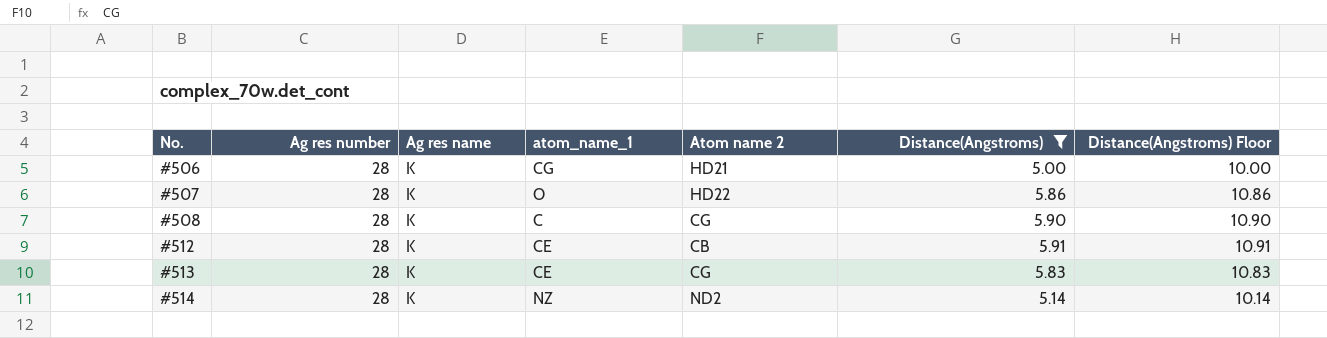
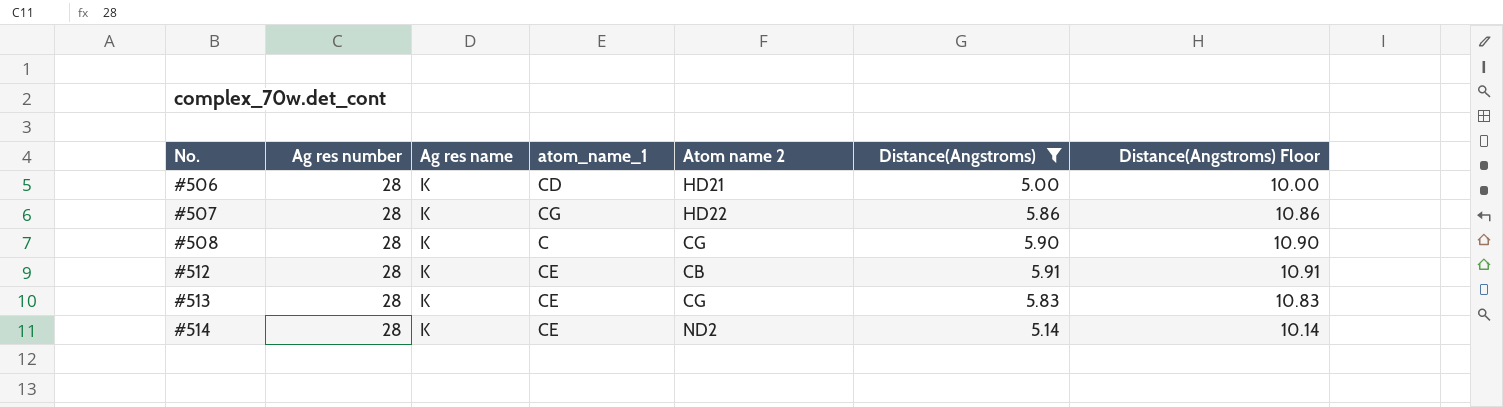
#506 | atom_name_1: CG -> CD
#507 | atom_name_1: O -> CG
#514 | atom_name_1: NZ -> CE

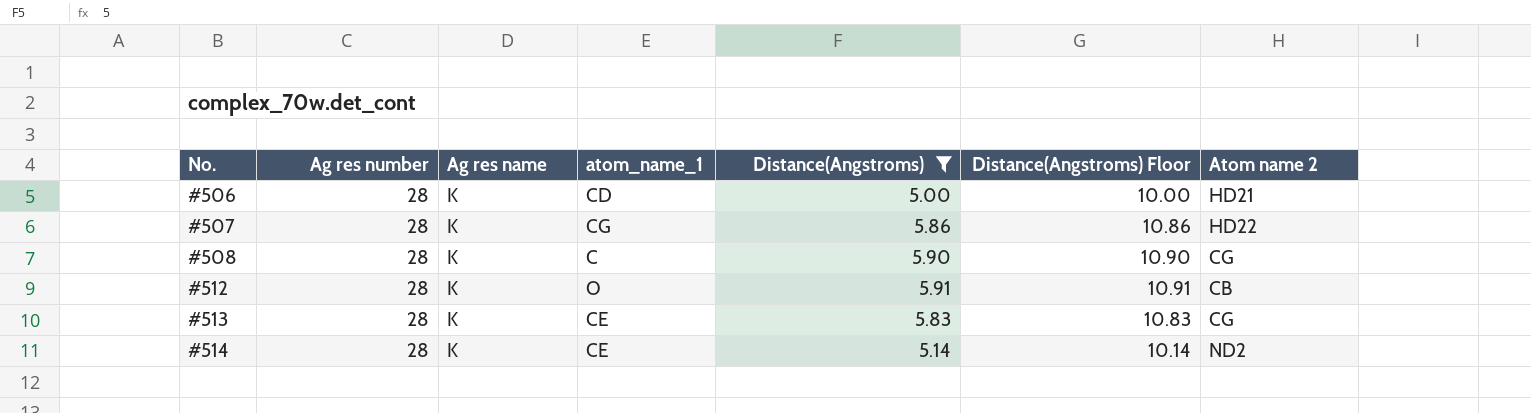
column Atom name 2 | position: 5 -> 7
#512 | atom_name_1: CE -> O

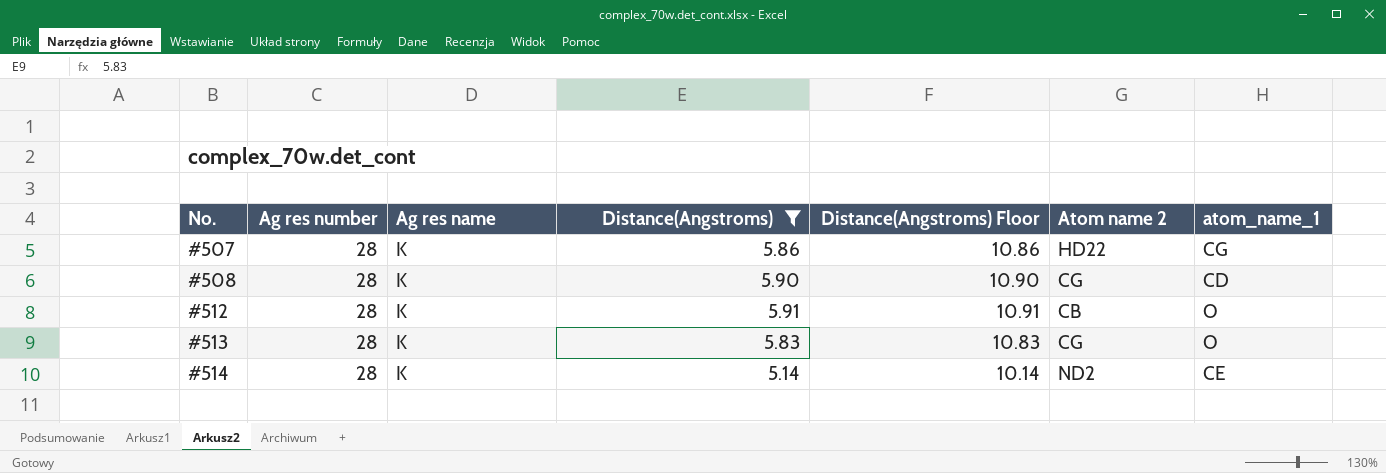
column atom_name_1 | position: 4 -> 7
row #506: 28 | K | CD | 5.00 | 10.00 | HD21 -> none
#508 | atom_name_1: C -> CD
#513 | atom_name_1: CE -> O

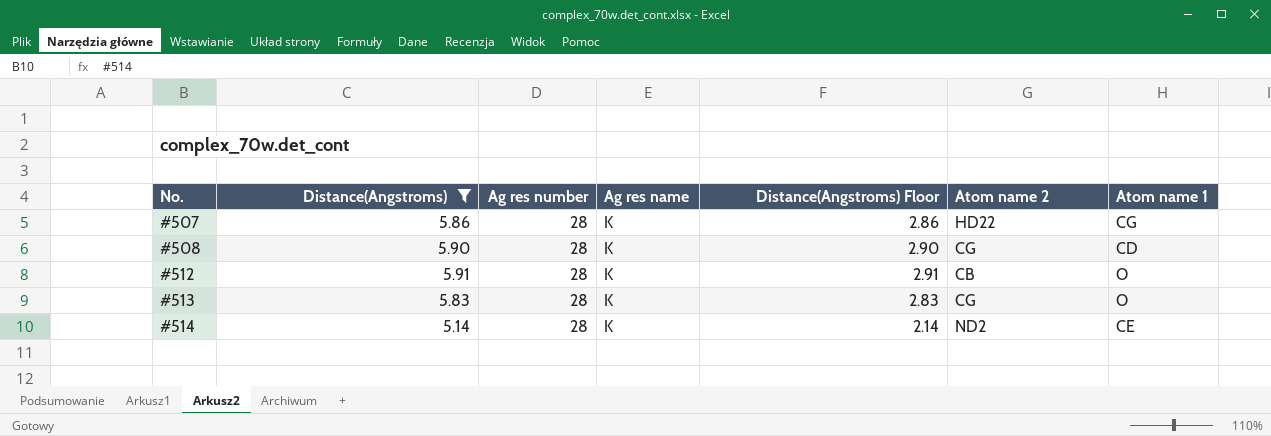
column Distance(Angstroms) | position: 4 -> 2
column Distance(Angstroms) Floor | formula: [Distance(Angstroms)] + 5 -> [Distance(Angstroms)] - 3
column name: atom_name_1 -> Atom name 1

